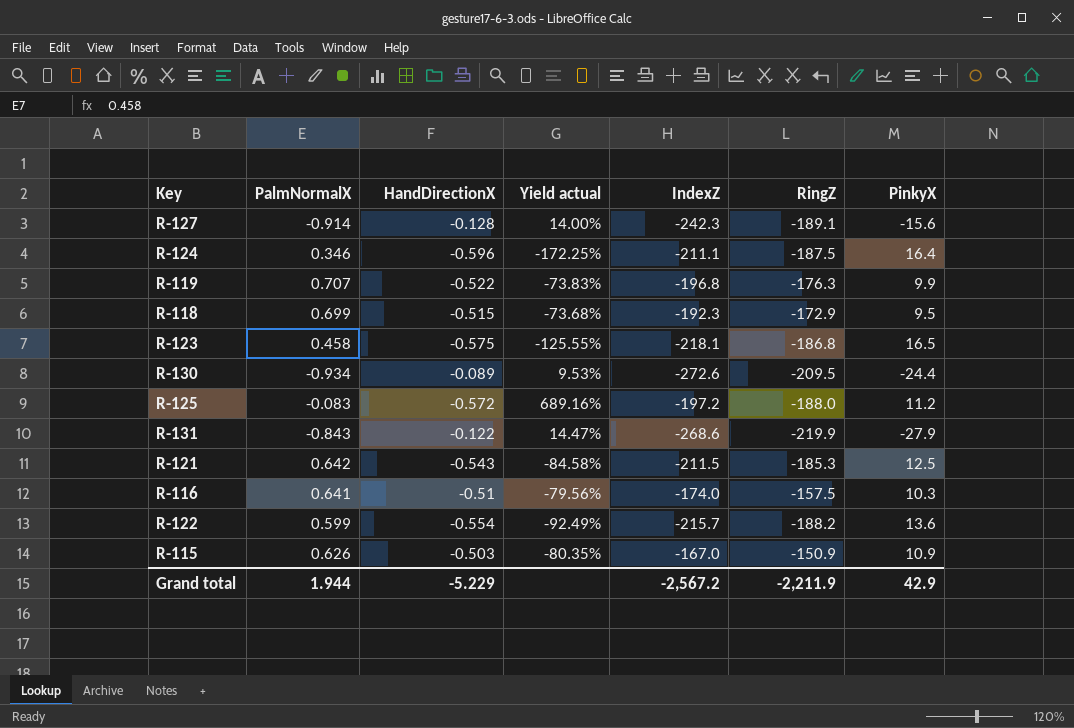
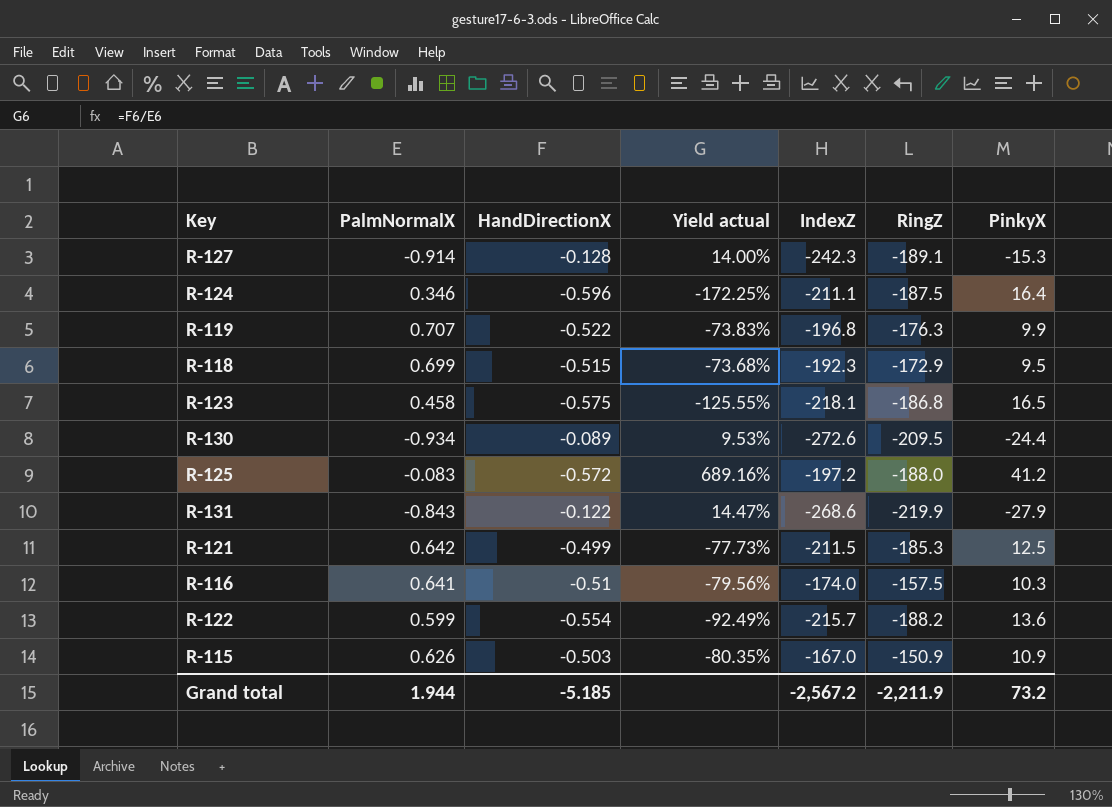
R-127 | PinkyX: -15.6 -> -15.3
R-125 | PinkyX: 11.2 -> 41.2
R-121 | HandDirectionX: -0.543 -> -0.499
R-121 | Yield actual: -84.58% -> -77.73%
Grand total | HandDirectionX: -5.229 -> -5.185
Grand total | PinkyX: 42.9 -> 73.2

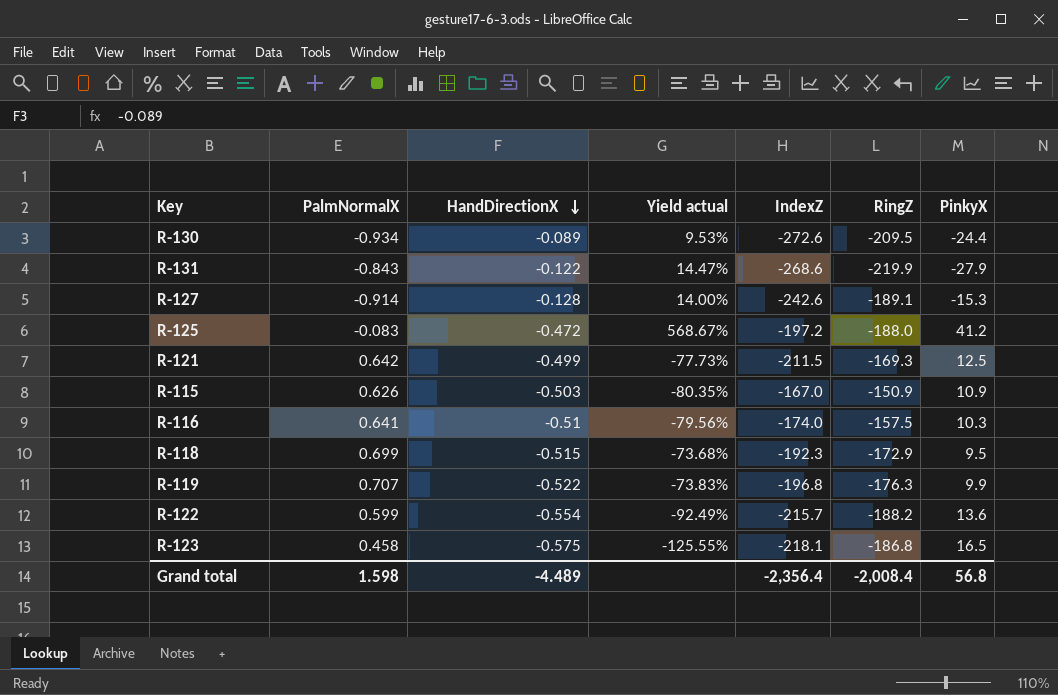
row order: none -> HandDirectionX descending
row R-124: 0.346 | -0.596 | -172.25% | -211.1 | -187.5 | 16.4 -> none
R-127 | IndexZ: -242.3 -> -242.6
R-125 | HandDirectionX: -0.572 -> -0.472
R-125 | Yield actual: 689.16% -> 568.67%
R-121 | RingZ: -185.3 -> -169.3
Grand total | PalmNormalX: 1.944 -> 1.598
Grand total | HandDirectionX: -5.185 -> -4.489
Grand total | IndexZ: -2,567.2 -> -2,356.4
Grand total | RingZ: -2,211.9 -> -2,008.4
Grand total | PinkyX: 73.2 -> 56.8

